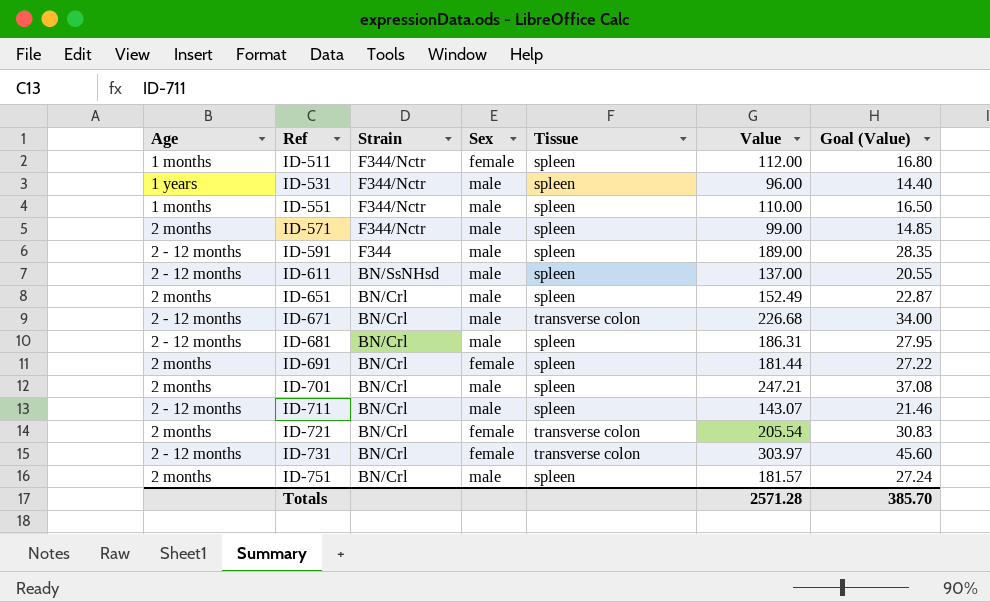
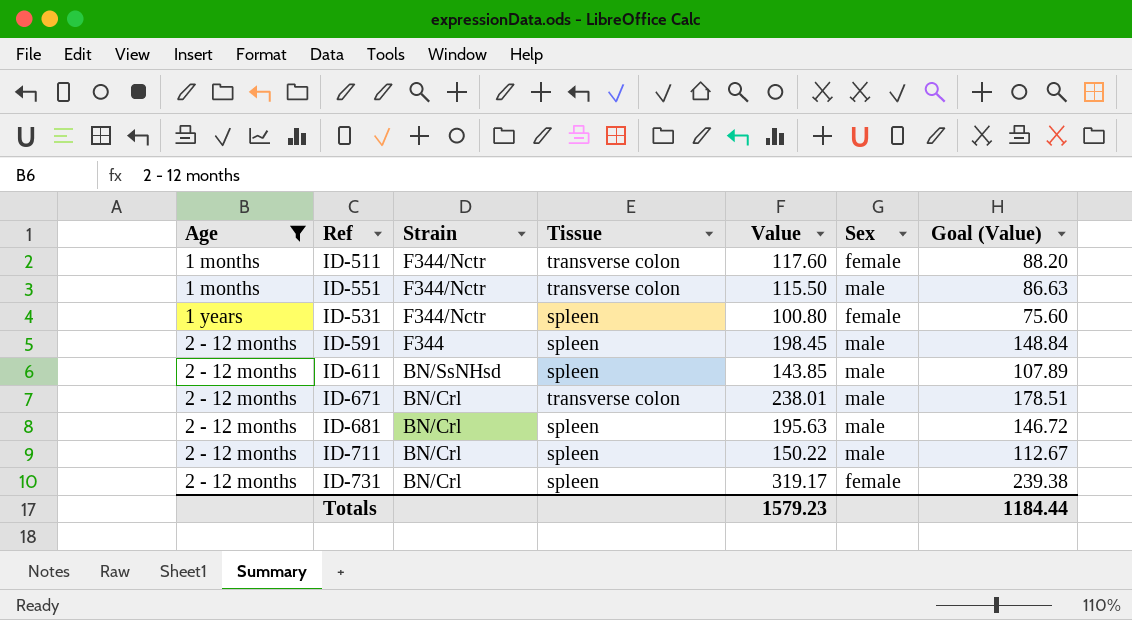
filter: none -> Age != 2 months
row order: Ref ascending -> Age ascending
column Sex | position: 4 -> 6
column Goal (Value) | formula: [Value] * 0.15 -> [Value] * 0.75
ID-511 | Tissue: spleen -> transverse colon
ID-511 | Value: 112.00 -> 117.60
ID-551 | Tissue: spleen -> transverse colon
ID-551 | Value: 110.00 -> 115.50
ID-531 | Value: 96.00 -> 100.80
ID-531 | Sex: male -> female
ID-591 | Value: 189.00 -> 198.45
ID-611 | Value: 137.00 -> 143.85
ID-671 | Value: 226.68 -> 238.01
ID-681 | Value: 186.31 -> 195.63
ID-711 | Value: 143.07 -> 150.22
ID-731 | Tissue: transverse colon -> spleen
ID-731 | Value: 303.97 -> 319.17
Totals | Value: 2571.28 -> 1579.23
Totals | Goal (Value): 385.70 -> 1184.44

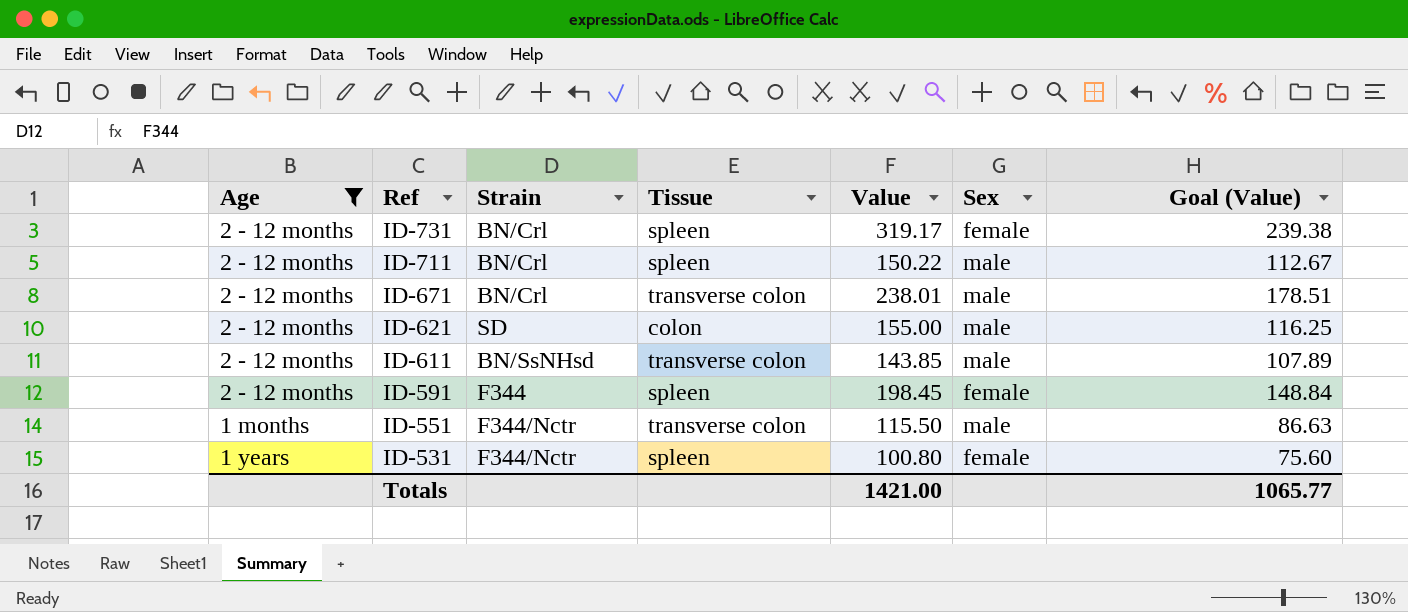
row order: Age ascending -> Ref descending
row ID-511: 1 months | F344/Nctr | transverse colon | 117.60 | female | 88.20 -> none
row ID-681: 2 - 12 months | BN/Crl | spleen | 195.63 | male | 146.72 -> none
row ID-621: none -> 2 - 12 months | SD | colon | 155.00 | male | 116.25
ID-611 | Tissue: spleen -> transverse colon
ID-591 | Sex: male -> female
Totals | Value: 1579.23 -> 1421.00
Totals | Goal (Value): 1184.44 -> 1065.77

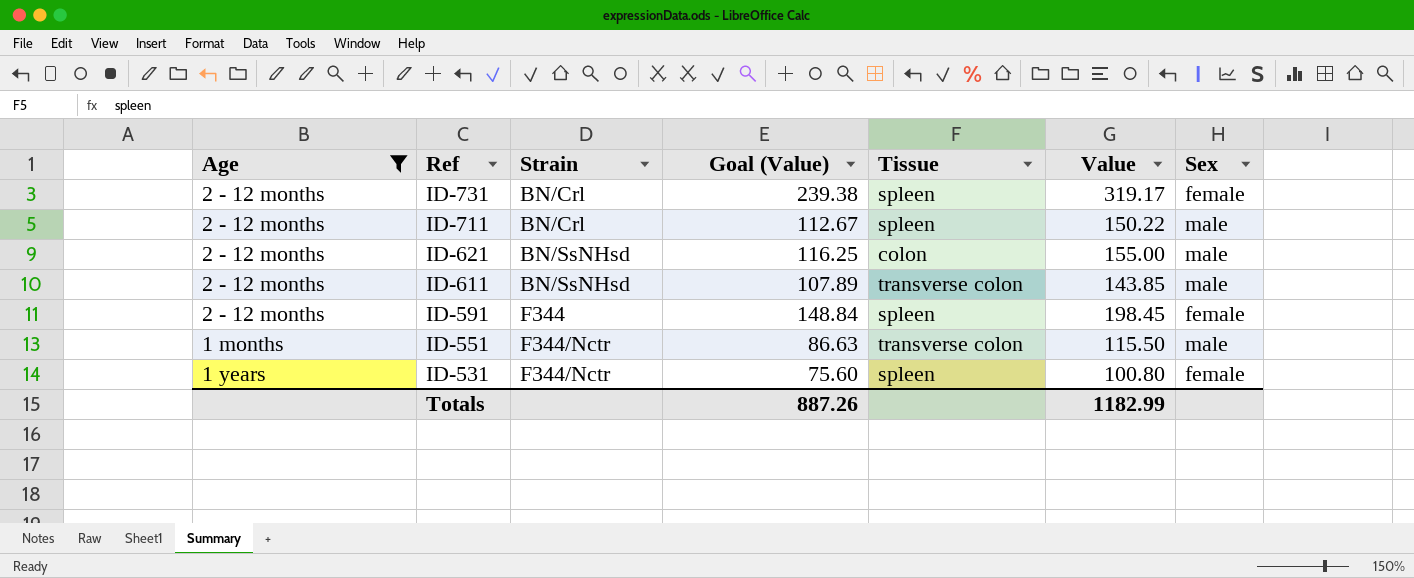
column Goal (Value) | position: 7 -> 4
row ID-671: 2 - 12 months | BN/Crl | transverse colon | 238.01 | male | 178.51 -> none
ID-621 | Strain: SD -> BN/SsNHsd
Totals | Goal (Value): 1065.77 -> 887.26
Totals | Value: 1421.00 -> 1182.99

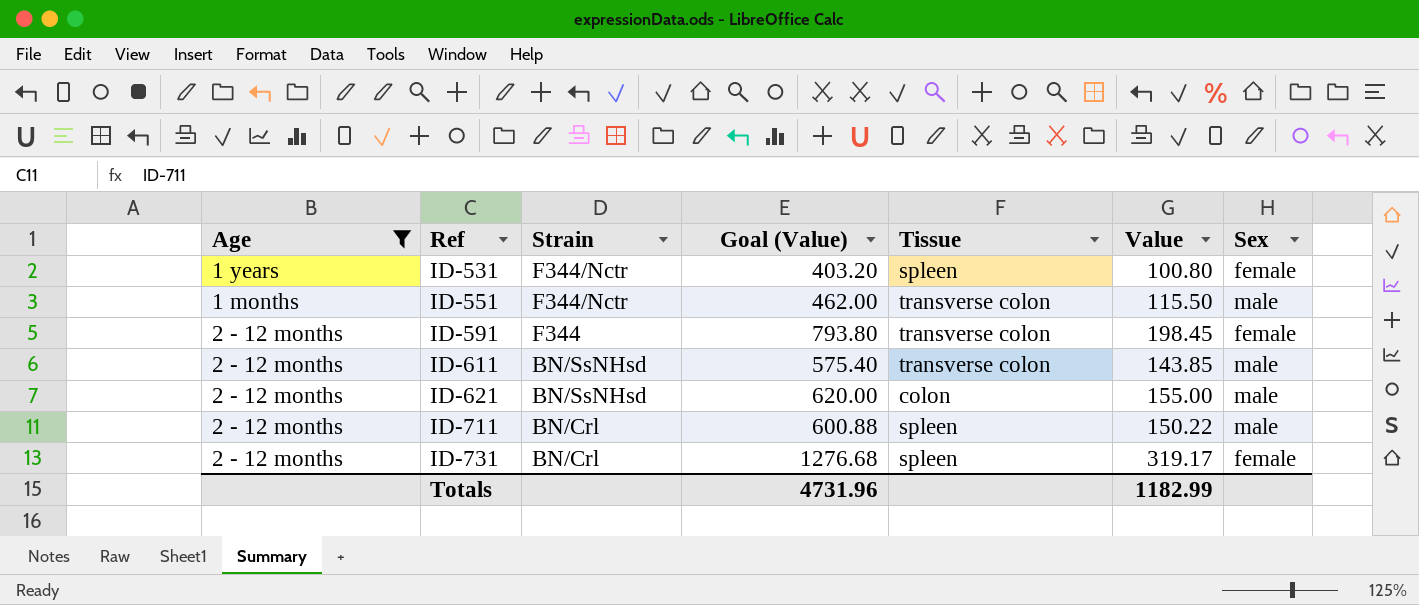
row order: Ref descending -> Ref ascending
column Goal (Value) | formula: [Value] * 0.75 -> [Value] * 4
ID-591 | Tissue: spleen -> transverse colon
Totals | Goal (Value): 887.26 -> 4731.96

